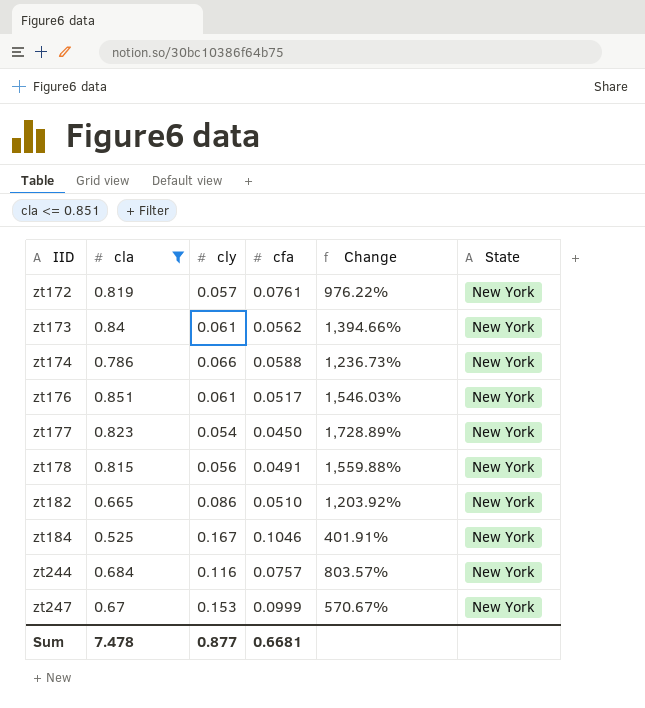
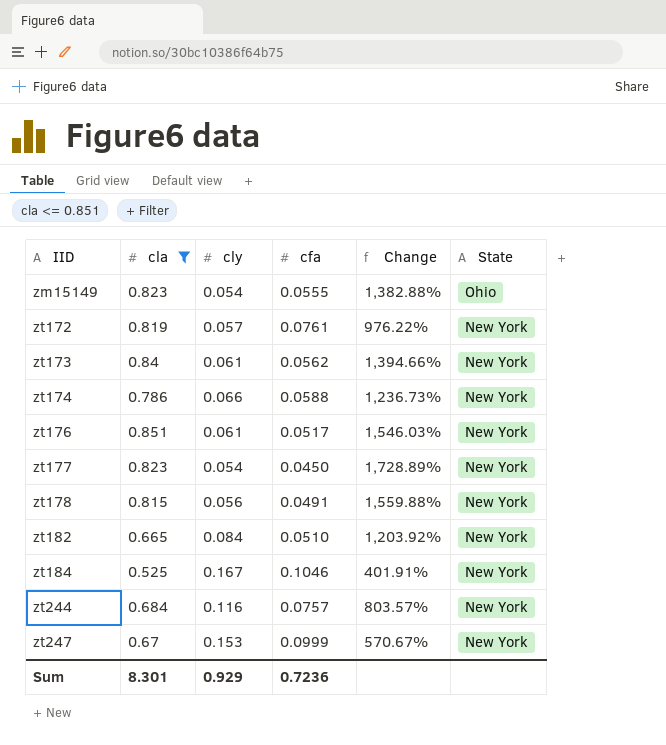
row zm15149: none -> 0.823 | 0.054 | 0.0555 | 1,382.88% | Ohio
zt182 | cly: 0.086 -> 0.084
Sum | cla: 7.478 -> 8.301
Sum | cly: 0.877 -> 0.929
Sum | cfa: 0.6681 -> 0.7236

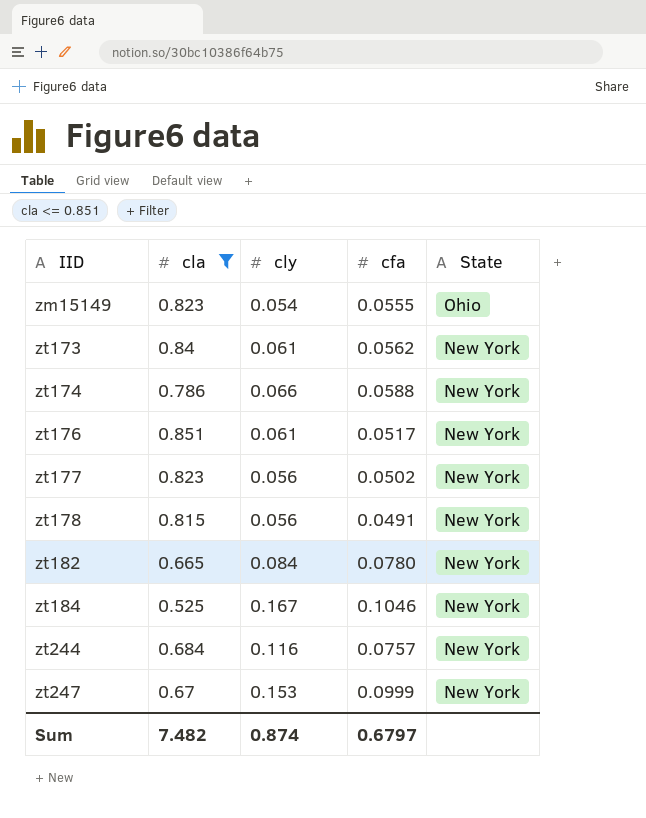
column Change | formula: ([cla] - [cfa]) / [cfa] -> none
row zt172: 0.819 | 0.057 | 0.0761 | 976.22% | New York -> none
zt177 | cly: 0.054 -> 0.056
zt177 | cfa: 0.0450 -> 0.0502
zt182 | cfa: 0.0510 -> 0.0780
Sum | cla: 8.301 -> 7.482
Sum | cly: 0.929 -> 0.874
Sum | cfa: 0.7236 -> 0.6797

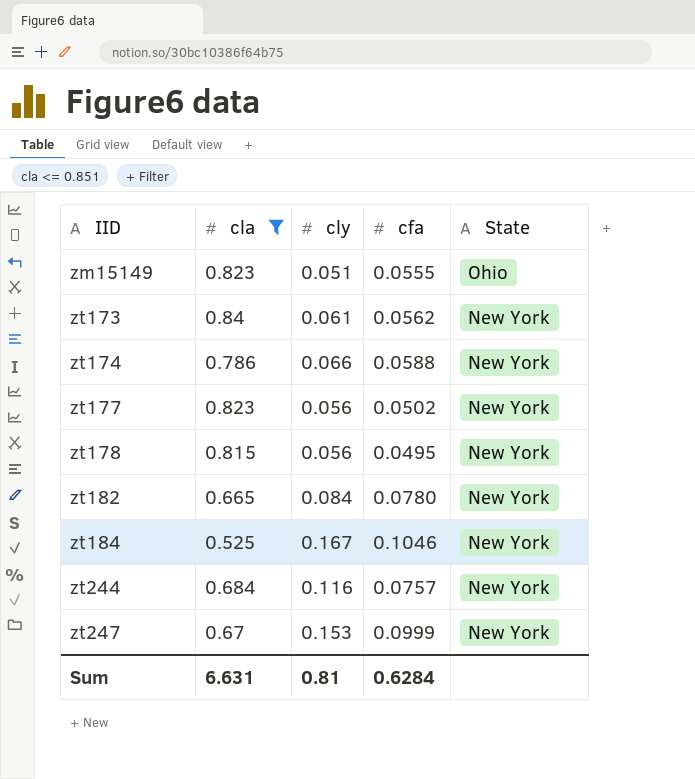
row zt176: 0.851 | 0.061 | 0.0517 | New York -> none
zm15149 | cly: 0.054 -> 0.051
zt178 | cfa: 0.0491 -> 0.0495
Sum | cla: 7.482 -> 6.631
Sum | cly: 0.874 -> 0.81
Sum | cfa: 0.6797 -> 0.6284

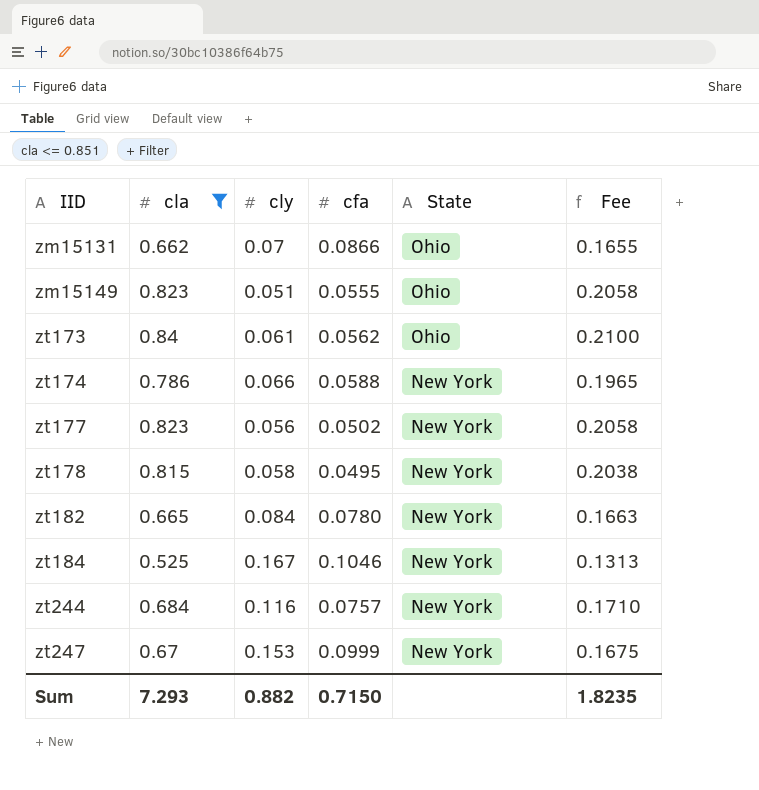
column Fee | formula: none -> [cla] * 0.25
row zm15131: none -> 0.662 | 0.07 | 0.0866 | Ohio | 0.1655
zt173 | State: New York -> Ohio
zt178 | cly: 0.056 -> 0.058
Sum | cla: 6.631 -> 7.293
Sum | cly: 0.81 -> 0.882
Sum | cfa: 0.6284 -> 0.7150

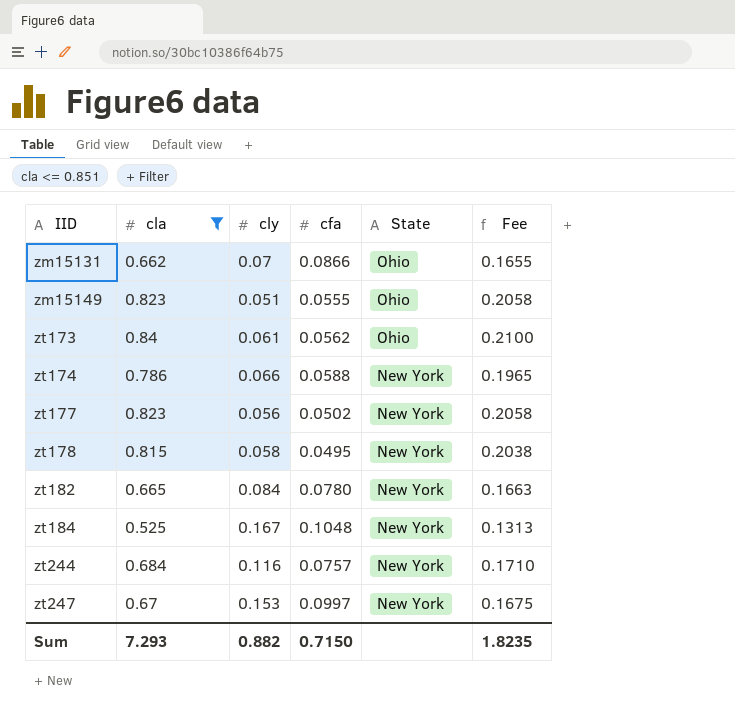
zt184 | cfa: 0.1046 -> 0.1048
zt247 | cfa: 0.0999 -> 0.0997

